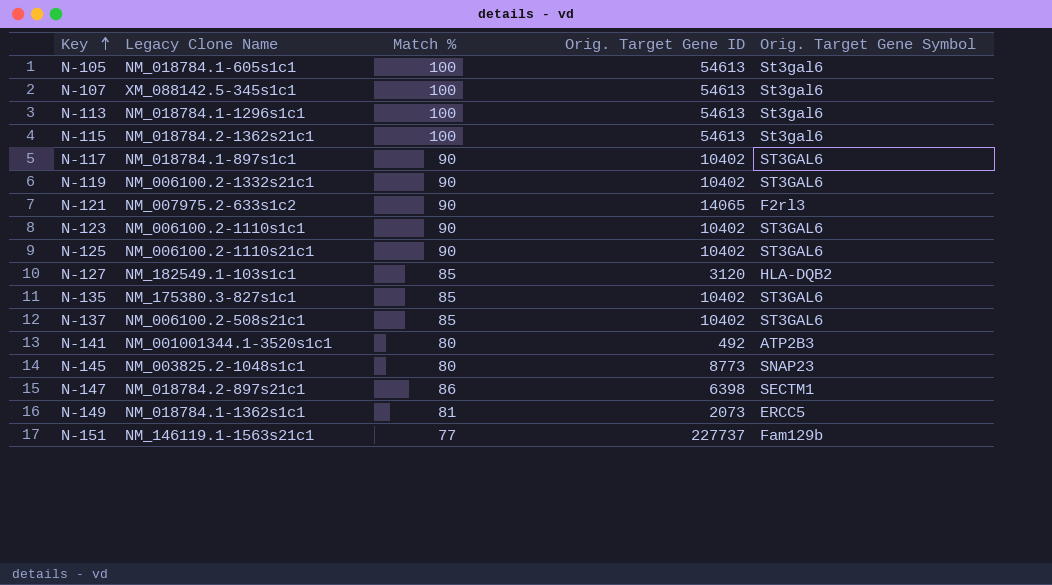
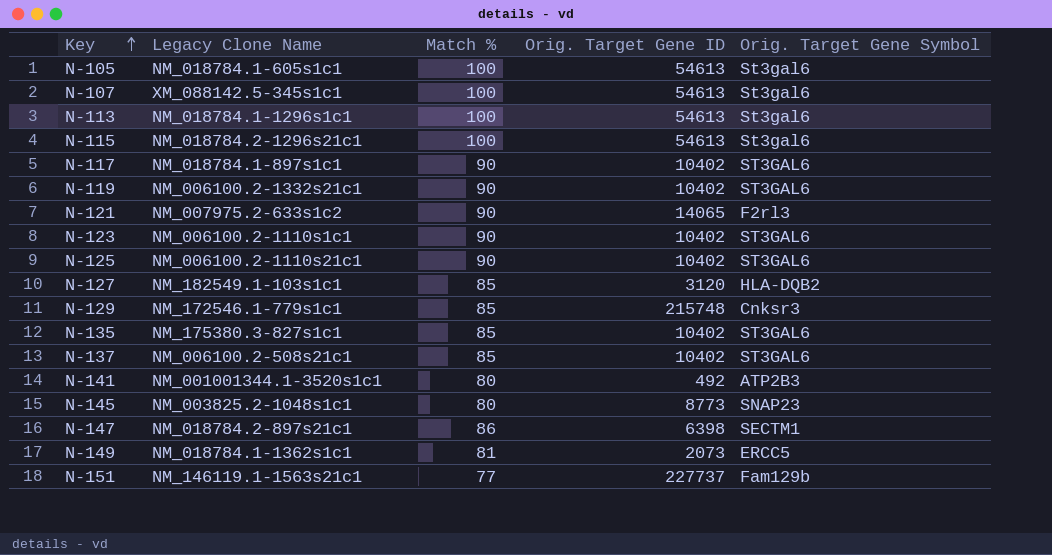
N-115 | Legacy Clone Name: NM_018784.2-1362s21c1 -> NM_018784.2-1296s21c1
row N-129: none -> NM_172546.1-779s1c1 | 85 | 215748 | Cnksr3

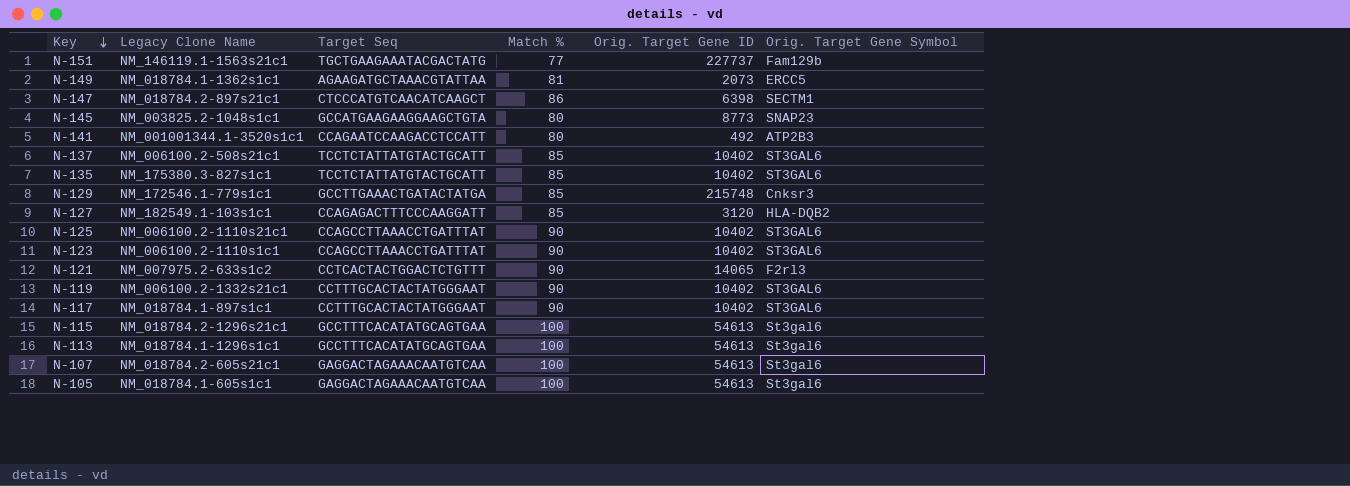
row order: Key ascending -> Key descending
column Target Seq | position: none -> 3
N-107 | Legacy Clone Name: XM_088142.5-345s1c1 -> NM_018784.2-605s21c1

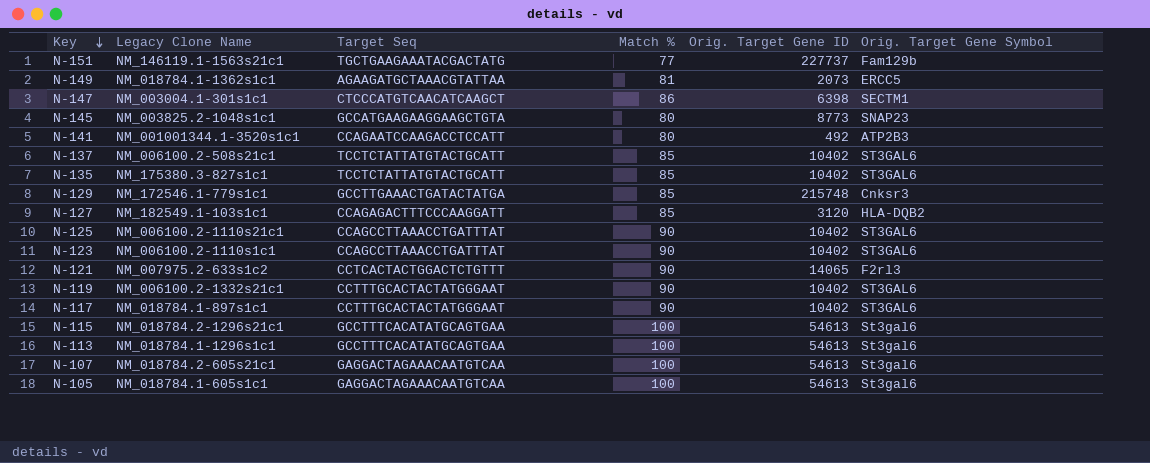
N-147 | Legacy Clone Name: NM_018784.2-897s21c1 -> NM_003004.1-301s1c1

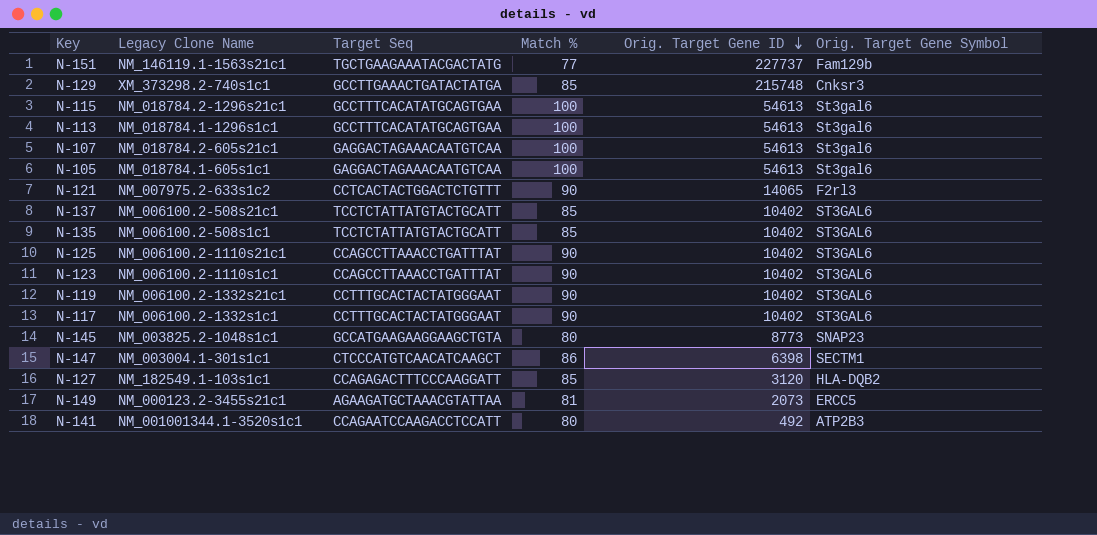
row order: Key descending -> Orig. Target Gene ID descending
N-129 | Legacy Clone Name: NM_172546.1-779s1c1 -> XM_373298.2-740s1c1
N-135 | Legacy Clone Name: NM_175380.3-827s1c1 -> NM_006100.2-508s1c1
N-117 | Legacy Clone Name: NM_018784.1-897s1c1 -> NM_006100.2-1332s1c1
N-149 | Legacy Clone Name: NM_018784.1-1362s1c1 -> NM_000123.2-3455s21c1

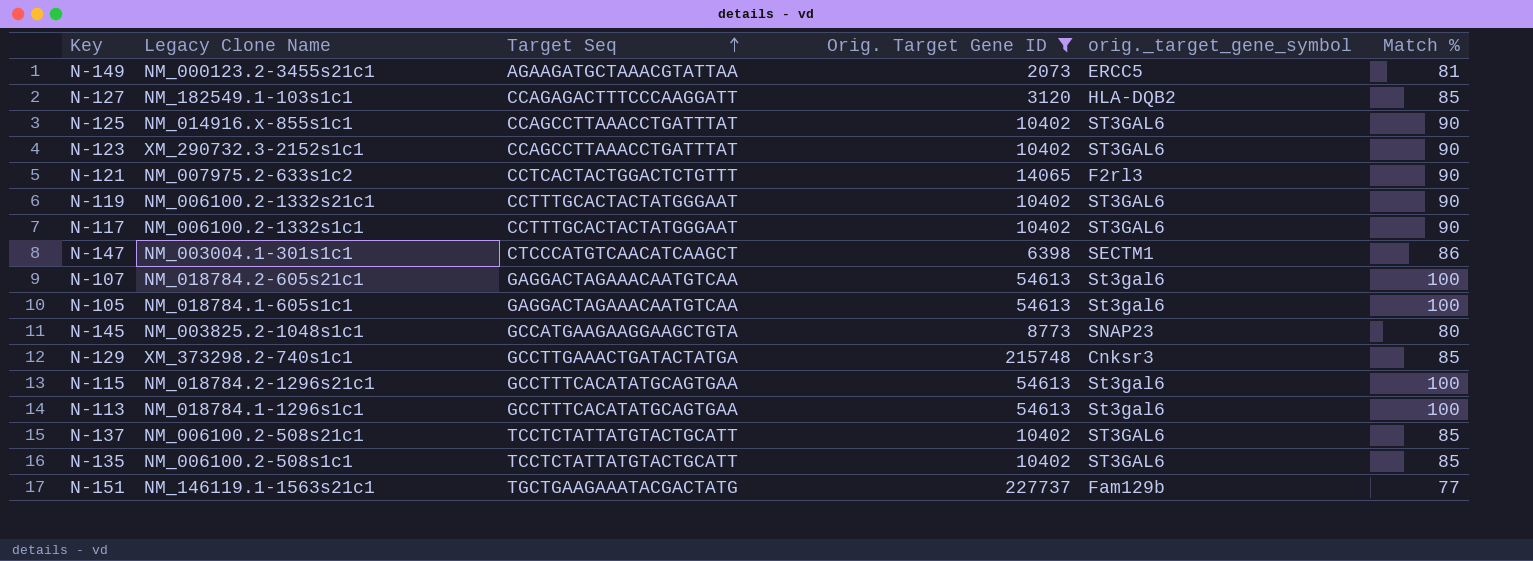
filter: none -> Orig. Target Gene ID != 492
row order: Orig. Target Gene ID descending -> Target Seq ascending
column name: Orig. Target Gene Symbol -> orig._target_gene_symbol
column Match % | position: 4 -> 6
N-125 | Legacy Clone Name: NM_006100.2-1110s21c1 -> NM_014916.x-855s1c1
N-123 | Legacy Clone Name: NM_006100.2-1110s1c1 -> XM_290732.3-2152s1c1

